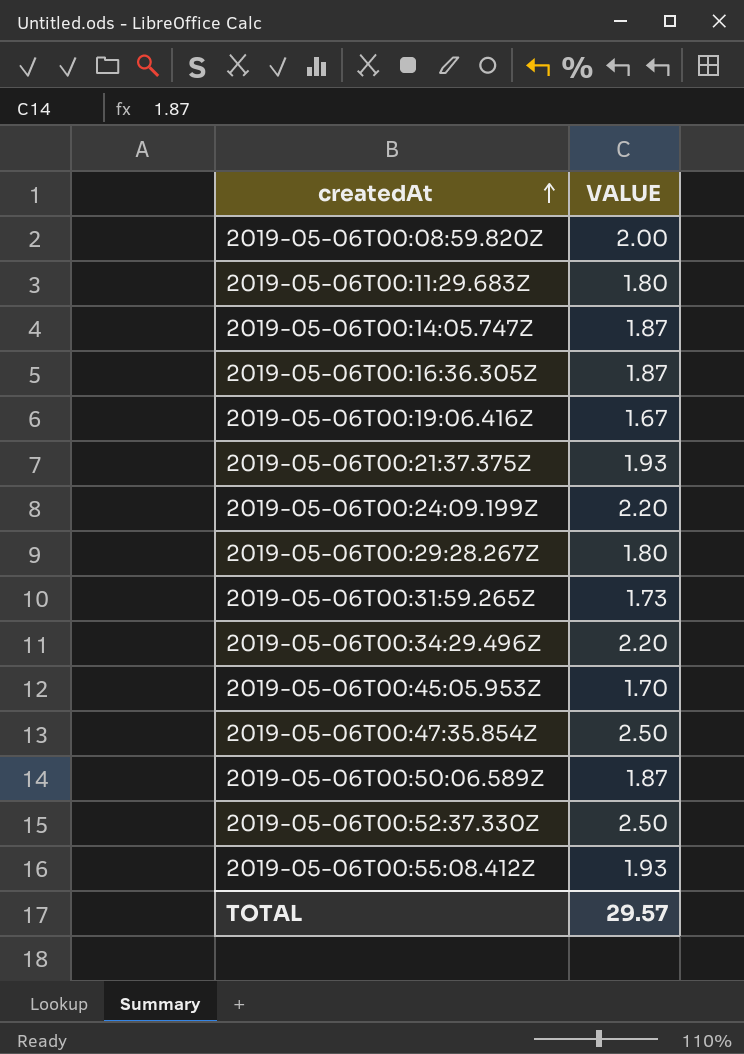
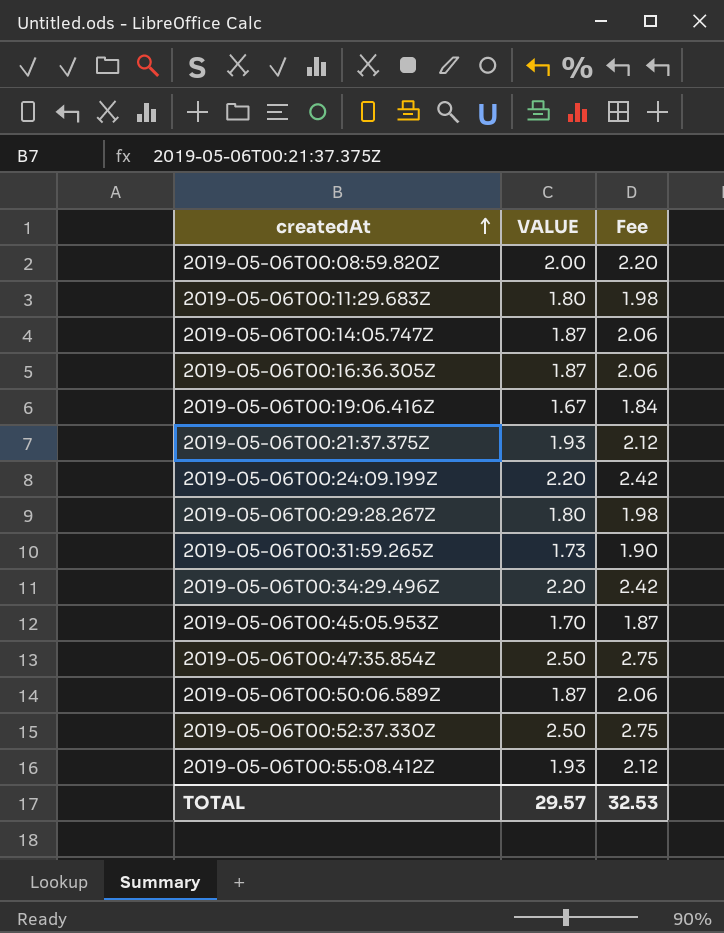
column Fee | formula: none -> [VALUE] * 1.1

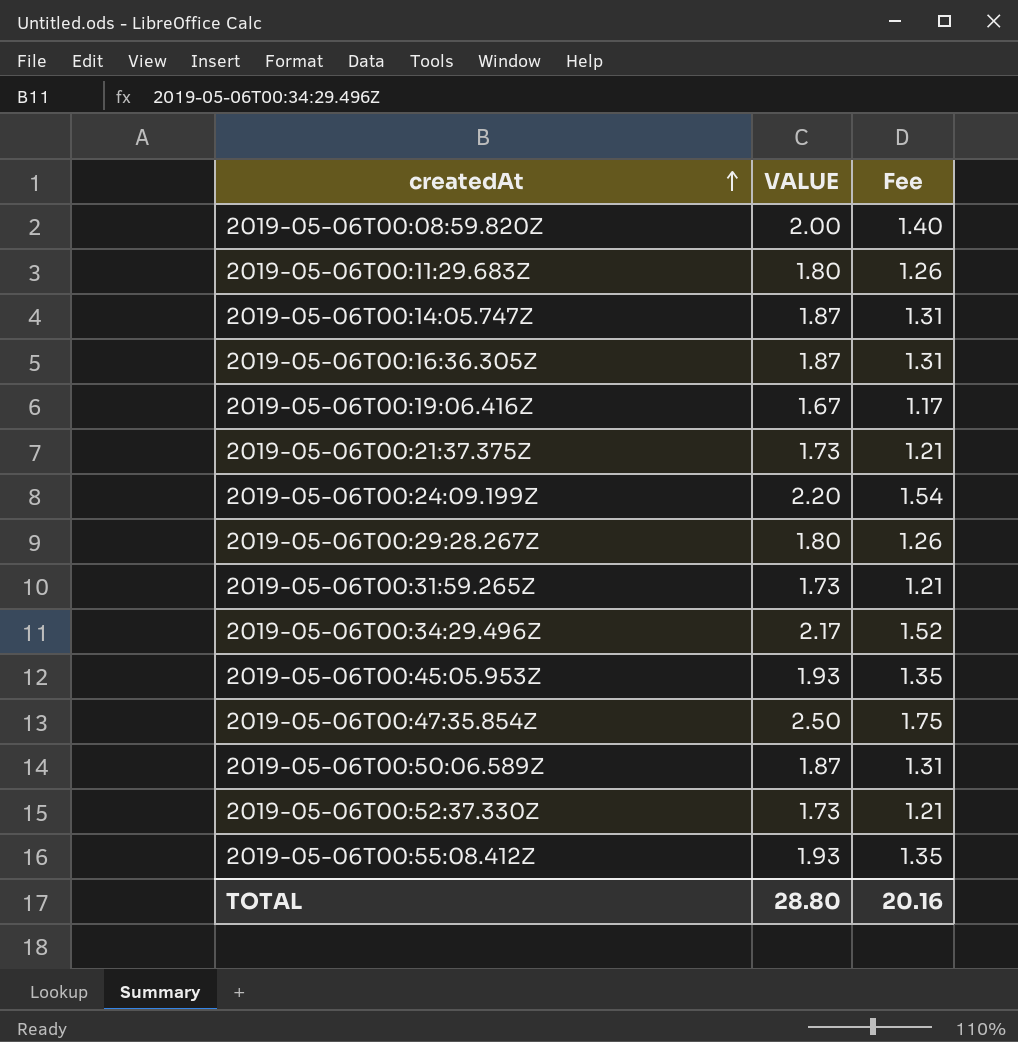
column Fee | formula: [VALUE] * 1.1 -> [VALUE] * 0.7
2019-05-06T00:21:37.375Z | VALUE: 1.93 -> 1.73
2019-05-06T00:34:29.496Z | VALUE: 2.20 -> 2.17
2019-05-06T00:45:05.953Z | VALUE: 1.70 -> 1.93
2019-05-06T00:52:37.330Z | VALUE: 2.50 -> 1.73
TOTAL | VALUE: 29.57 -> 28.80
TOTAL | Fee: 32.53 -> 20.16

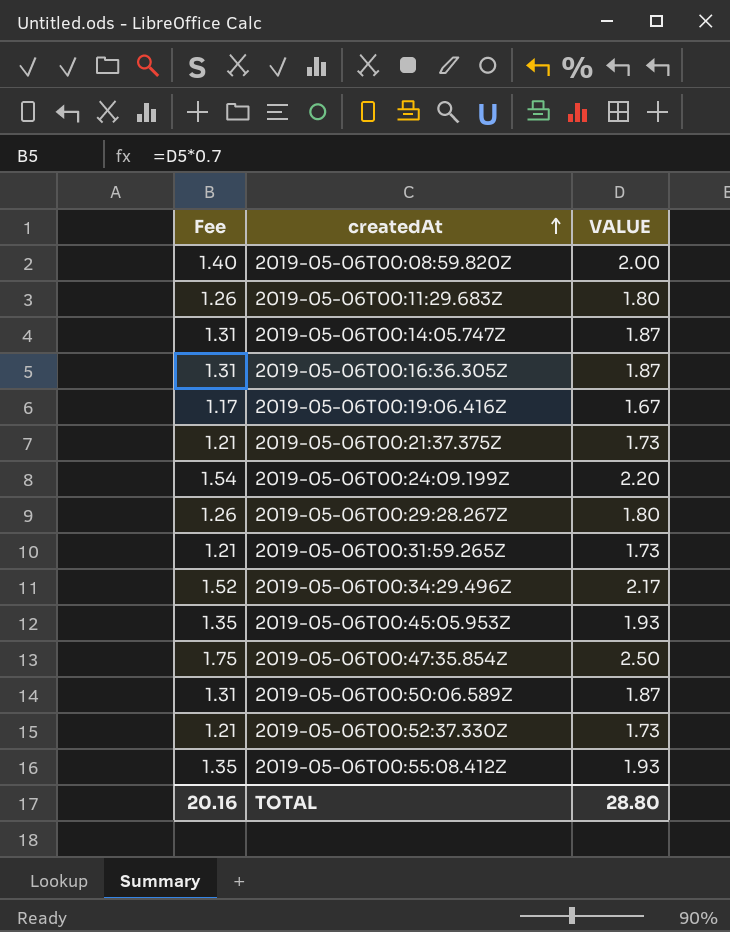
column Fee | position: 3 -> 1

